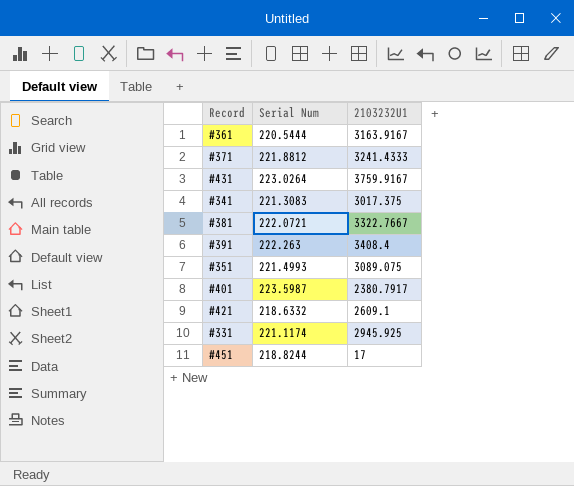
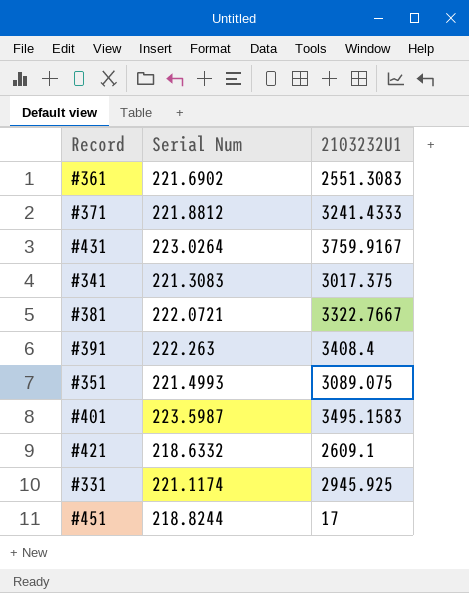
#361 | Serial Num: 220.5444 -> 221.6902
#361 | 2103232U1: 3163.9167 -> 2551.3083
#401 | 2103232U1: 2380.7917 -> 3495.1583

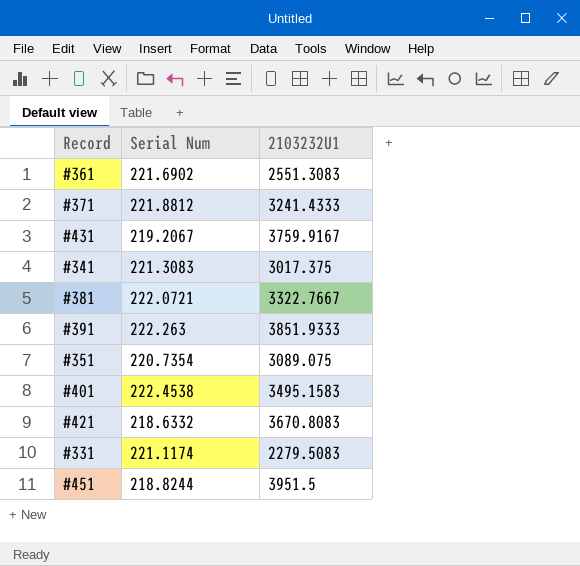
#431 | Serial Num: 223.0264 -> 219.2067
#391 | 2103232U1: 3408.4 -> 3851.9333
#351 | Serial Num: 221.4993 -> 220.7354
#401 | Serial Num: 223.5987 -> 222.4538
#421 | 2103232U1: 2609.1 -> 3670.8083
#331 | 2103232U1: 2945.925 -> 2279.5083
#451 | 2103232U1: 17 -> 3951.5

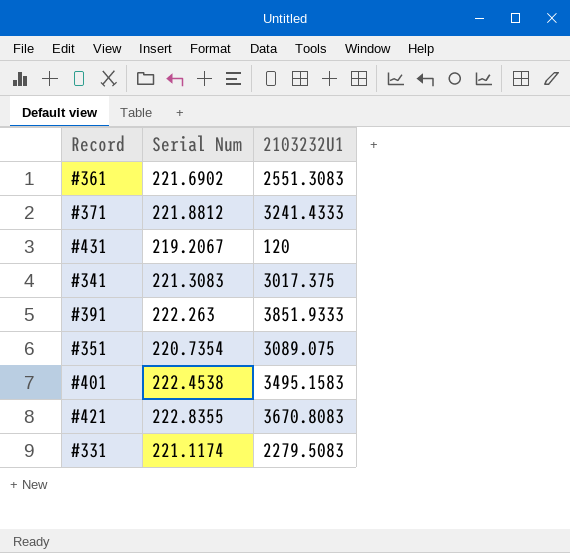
row #381: 222.0721 | 3322.7667 -> none
row #451: 218.8244 | 3951.5 -> none
#431 | 2103232U1: 3759.9167 -> 120
#421 | Serial Num: 218.6332 -> 222.8355

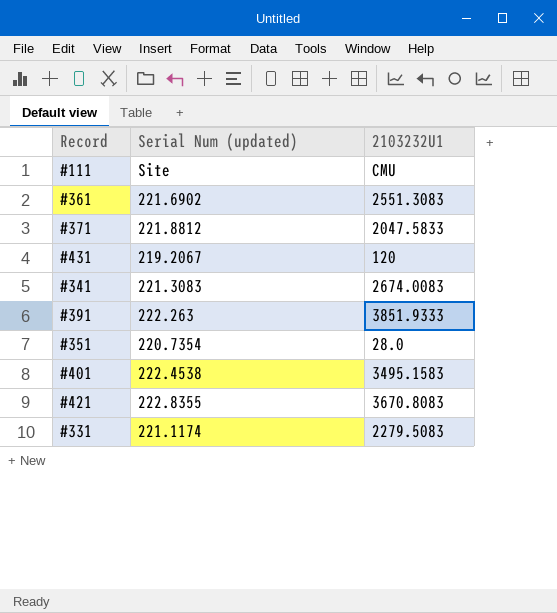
column name: Serial Num -> Serial Num (updated)
row #111: none -> Site | CMU
#371 | 2103232U1: 3241.4333 -> 2047.5833
#341 | 2103232U1: 3017.375 -> 2674.0083
#351 | 2103232U1: 3089.075 -> 28.0

